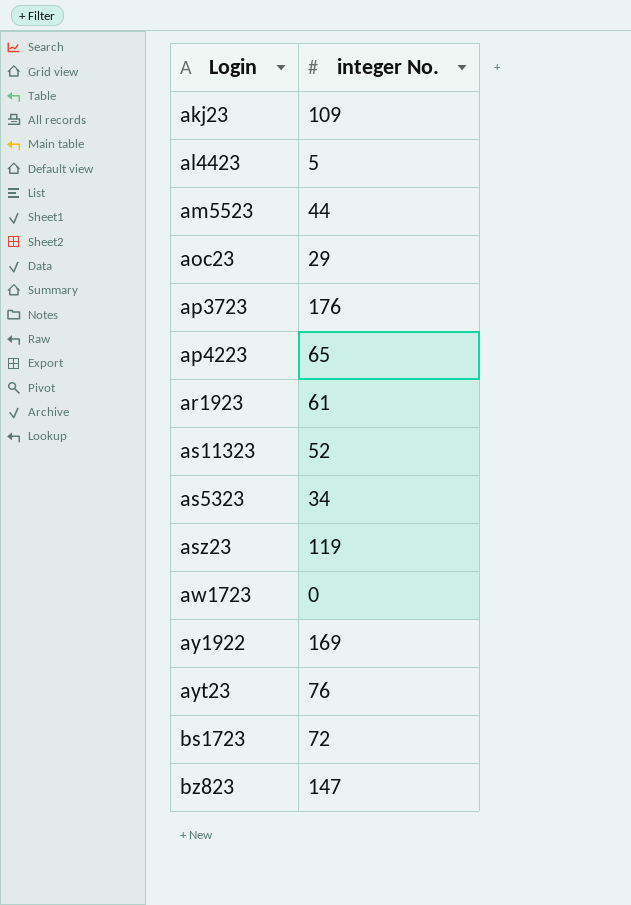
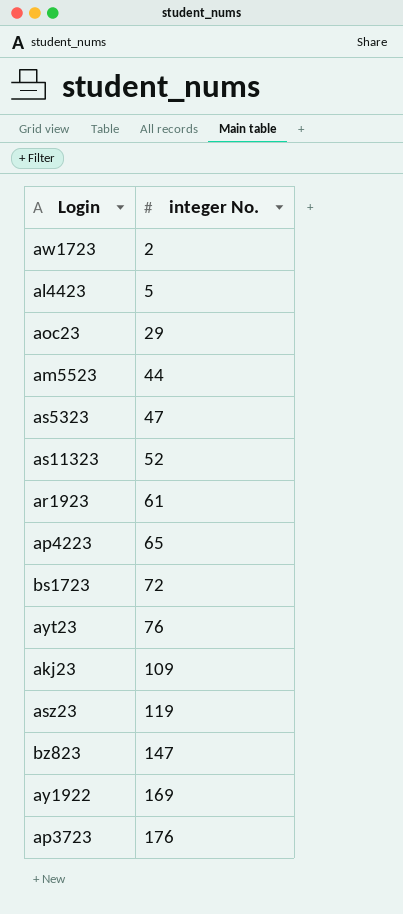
row order: none -> integer No. ascending
aw1723 | integer No.: 0 -> 2
as5323 | integer No.: 34 -> 47

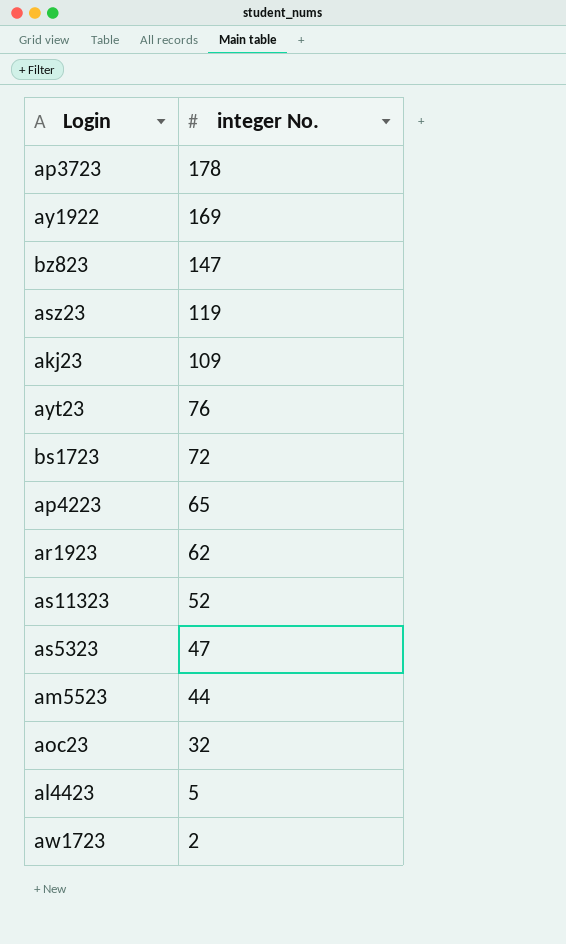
row order: integer No. ascending -> integer No. descending
ap3723 | integer No.: 176 -> 178
ar1923 | integer No.: 61 -> 62
aoc23 | integer No.: 29 -> 32

